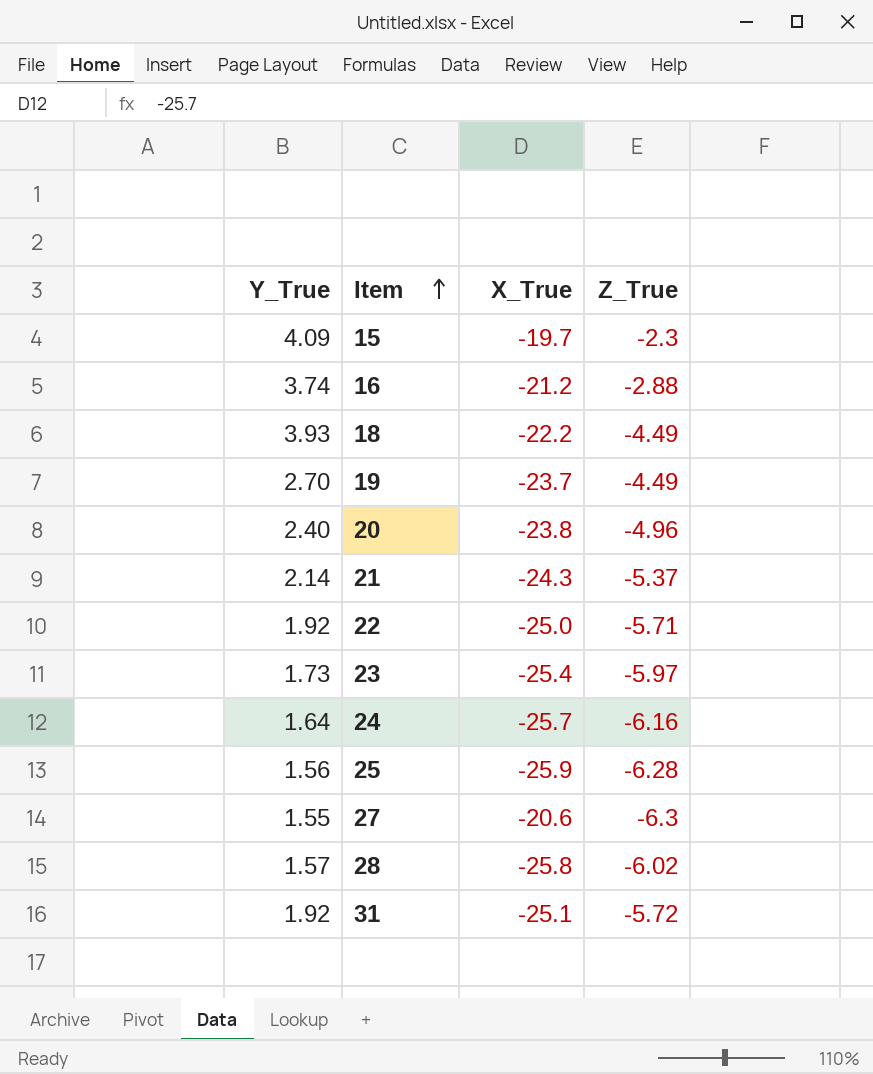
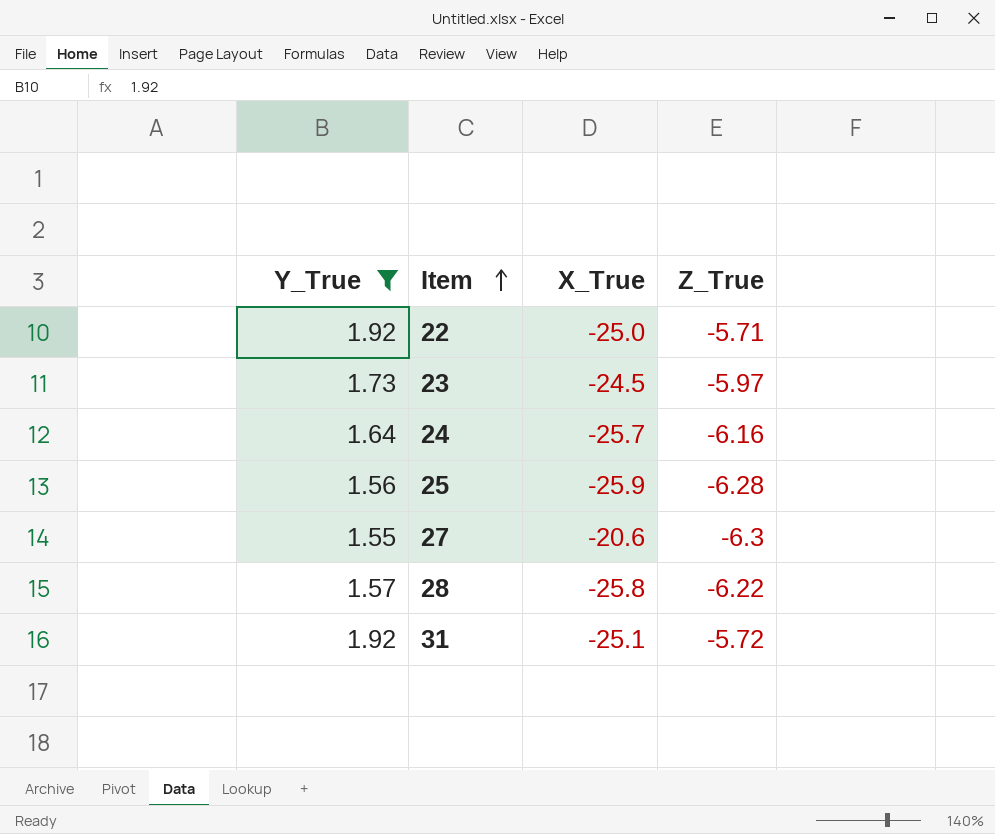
filter: none -> Y_True <= 1.92
23 | X_True: -25.4 -> -24.5
28 | Z_True: -6.02 -> -6.22

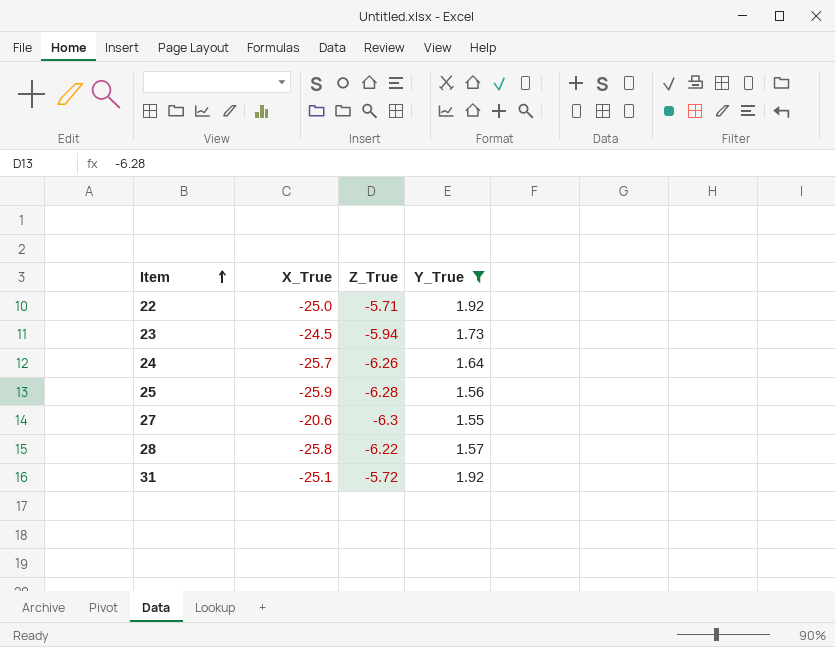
column Y_True | position: 1 -> 4
23 | Z_True: -5.97 -> -5.94
24 | Z_True: -6.16 -> -6.26

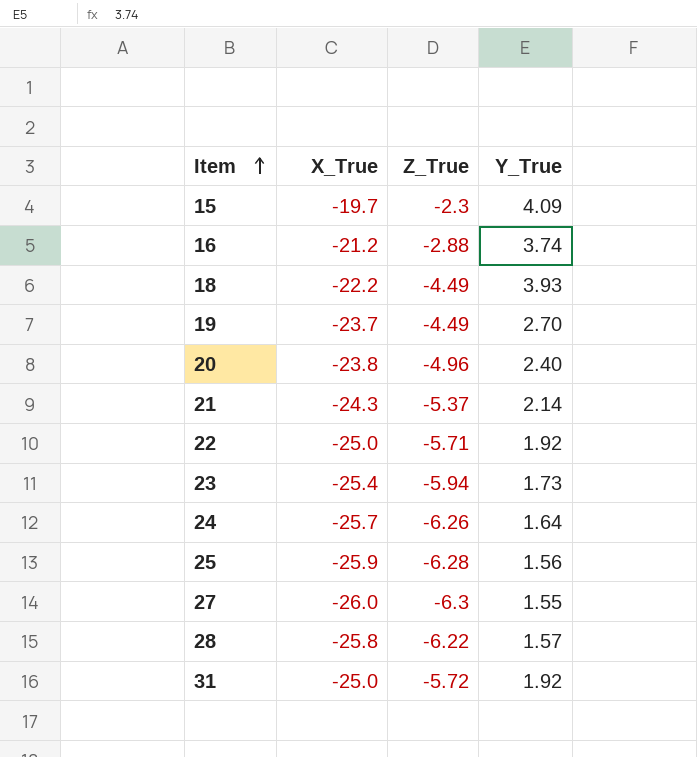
filter: Y_True <= 1.92 -> none
23 | X_True: -24.5 -> -25.4
27 | X_True: -20.6 -> -26.0
31 | X_True: -25.1 -> -25.0

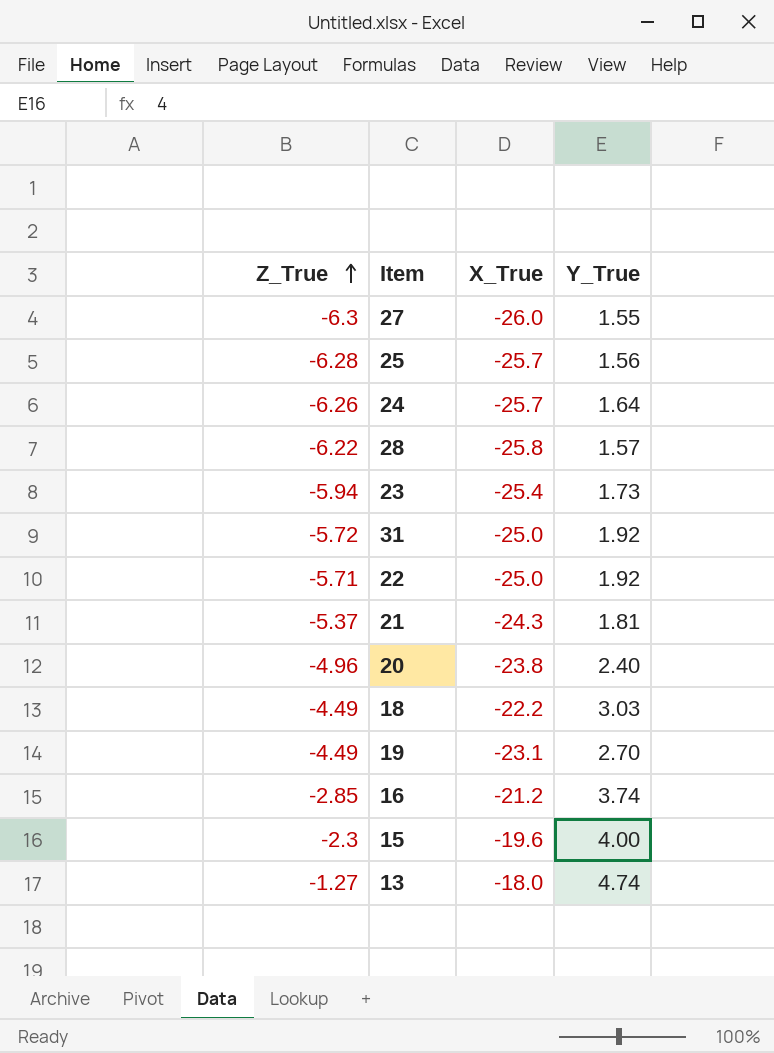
row order: Item ascending -> Z_True ascending
column Z_True | position: 3 -> 1
25 | X_True: -25.9 -> -25.7
21 | Y_True: 2.14 -> 1.81
18 | Y_True: 3.93 -> 3.03
19 | X_True: -23.7 -> -23.1
16 | Z_True: -2.88 -> -2.85
15 | X_True: -19.7 -> -19.6
15 | Y_True: 4.09 -> 4.00
row 13: none -> -1.27 | -18.0 | 4.74

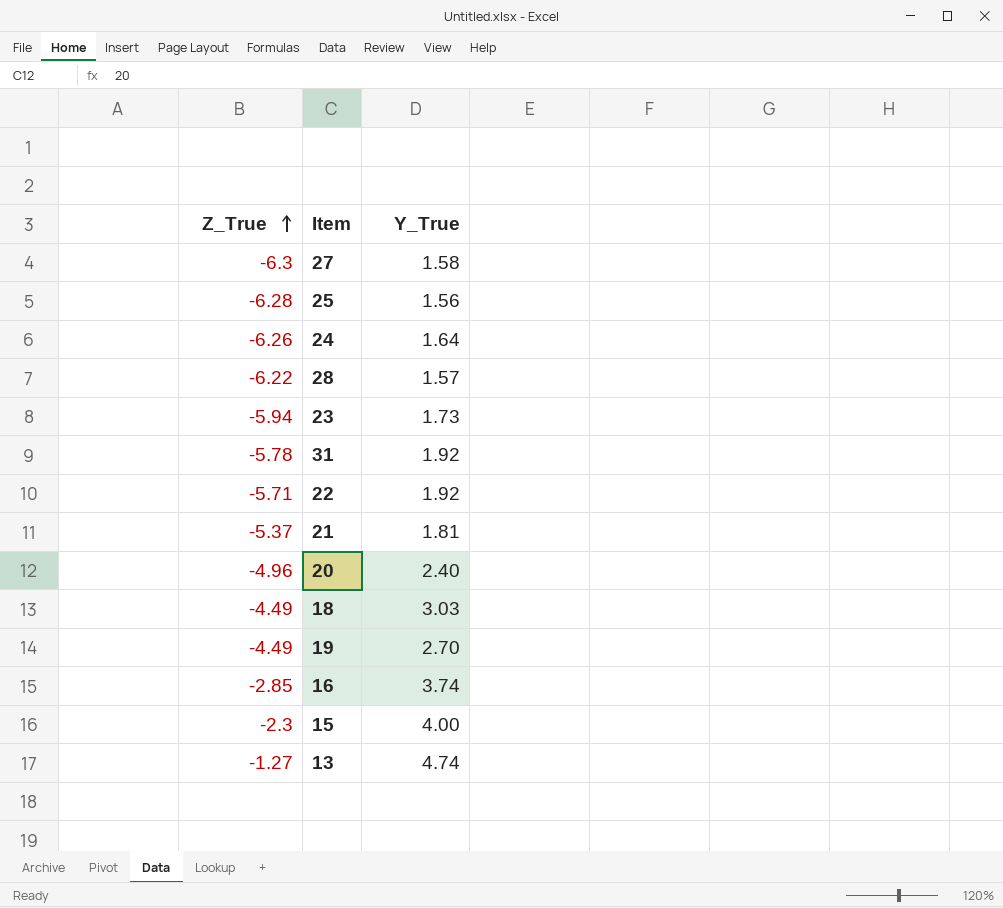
column X_True | position: 3 -> none
27 | Y_True: 1.55 -> 1.58
31 | Z_True: -5.72 -> -5.78

